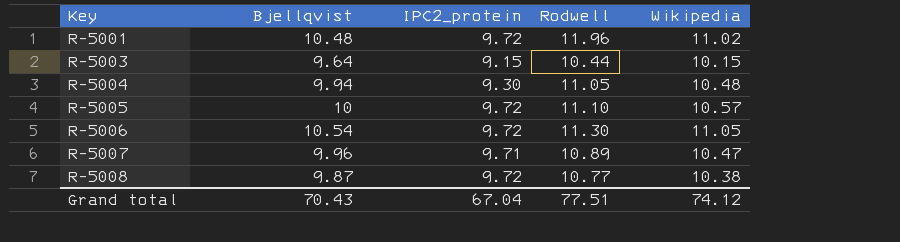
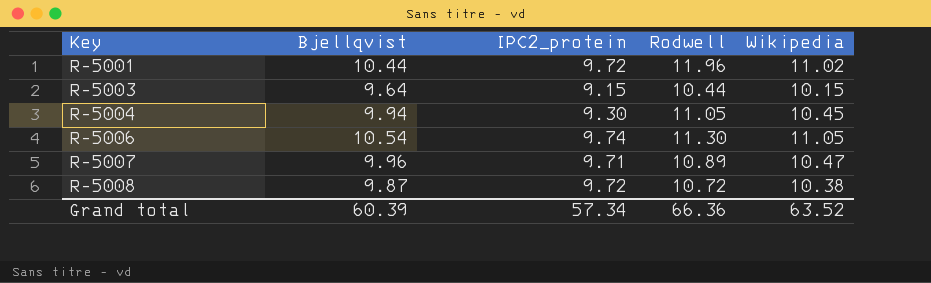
row R-5005: 10 | 9.72 | 11.10 | 10.57 -> none
R-5001 | Bjellqvist: 10.48 -> 10.44
R-5004 | Wikipedia: 10.48 -> 10.45
R-5006 | IPC2_protein: 9.72 -> 9.74
R-5008 | Rodwell: 10.77 -> 10.72
Grand total | Bjellqvist: 70.43 -> 60.39
Grand total | IPC2_protein: 67.04 -> 57.34
Grand total | Rodwell: 77.51 -> 66.36
Grand total | Wikipedia: 74.12 -> 63.52

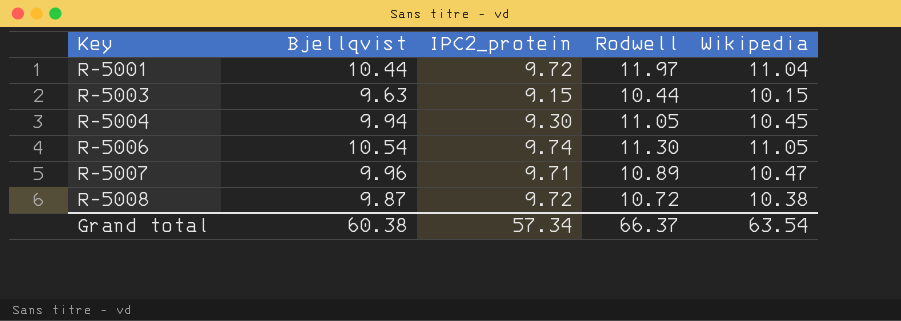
R-5001 | Rodwell: 11.96 -> 11.97
R-5001 | Wikipedia: 11.02 -> 11.04
R-5003 | Bjellqvist: 9.64 -> 9.63
Grand total | Bjellqvist: 60.39 -> 60.38
Grand total | Rodwell: 66.36 -> 66.37
Grand total | Wikipedia: 63.52 -> 63.54

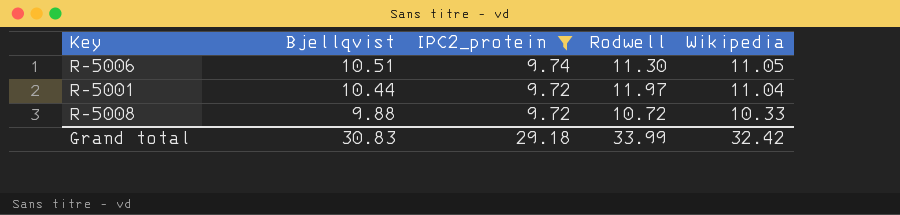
filter: none -> IPC2_protein >= 9.72
row order: Key ascending -> Bjellqvist descending
R-5006 | Bjellqvist: 10.54 -> 10.51
R-5008 | Bjellqvist: 9.87 -> 9.88
R-5008 | Wikipedia: 10.38 -> 10.33
Grand total | Bjellqvist: 60.38 -> 30.83
Grand total | IPC2_protein: 57.34 -> 29.18
Grand total | Rodwell: 66.37 -> 33.99
Grand total | Wikipedia: 63.54 -> 32.42

